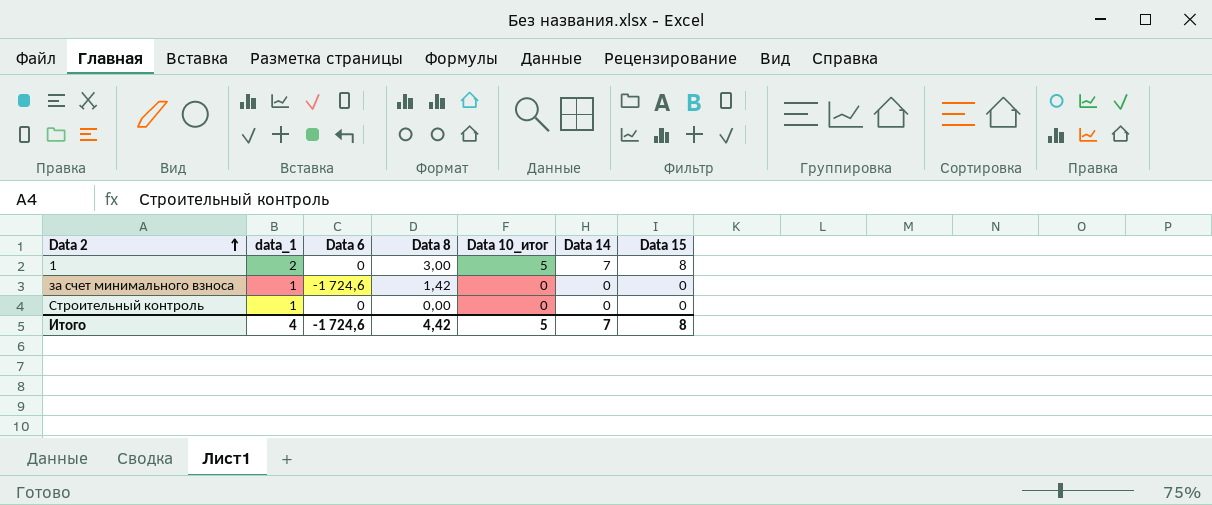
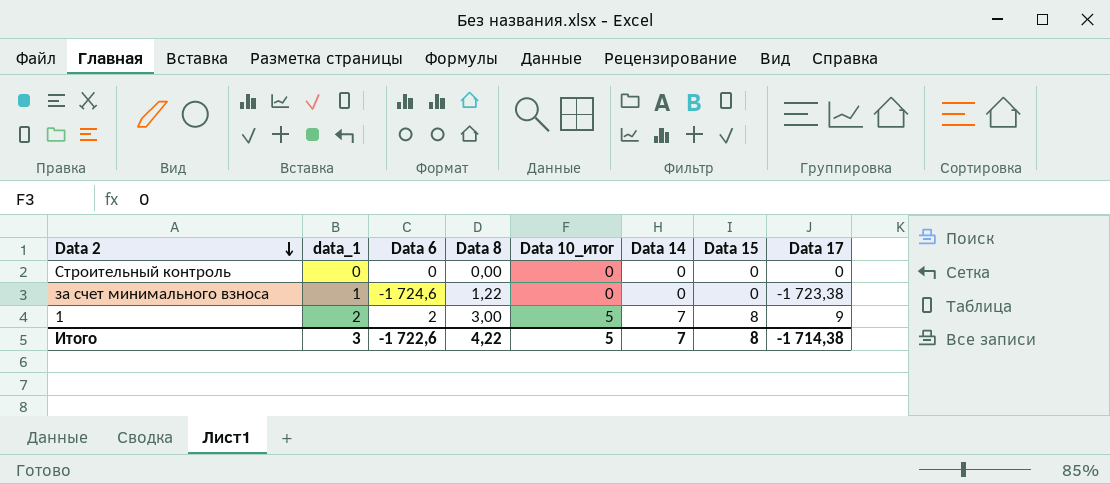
row order: Data 2 ascending -> Data 2 descending
column Data 17 | position: none -> 8
Строительный контроль | data_1: 1 -> 0
за счет минимального взноса | Data 8: 1,42 -> 1,22
1 | Data 6: 0 -> 2
Итого | data_1: 4 -> 3
Итого | Data 6: -1 724,6 -> -1 722,6
Итого | Data 8: 4,42 -> 4,22

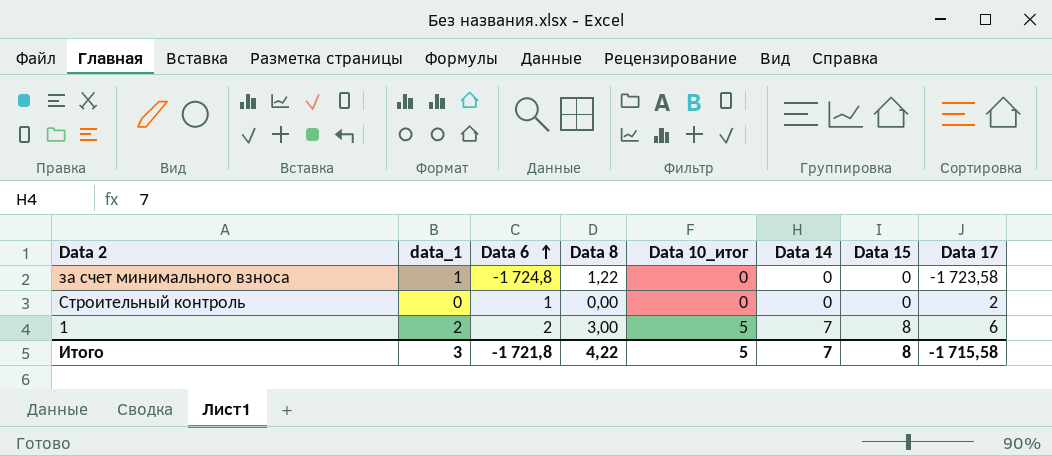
row order: Data 2 descending -> Data 6 ascending
за счет минимального взноса | Data 6: -1 724,6 -> -1 724,8
за счет минимального взноса | Data 17: -1 723,38 -> -1 723,58
Строительный контроль | Data 6: 0 -> 1
Строительный контроль | Data 17: 0 -> 2
1 | Data 17: 9 -> 6
Итого | Data 6: -1 722,6 -> -1 721,8
Итого | Data 17: -1 714,38 -> -1 715,58

